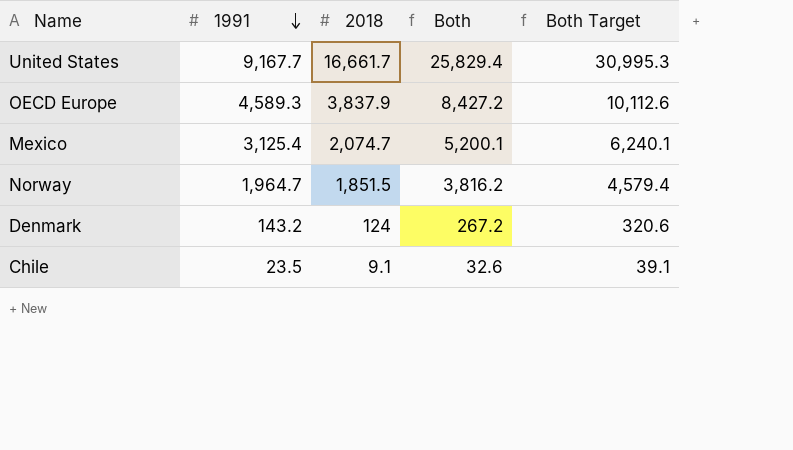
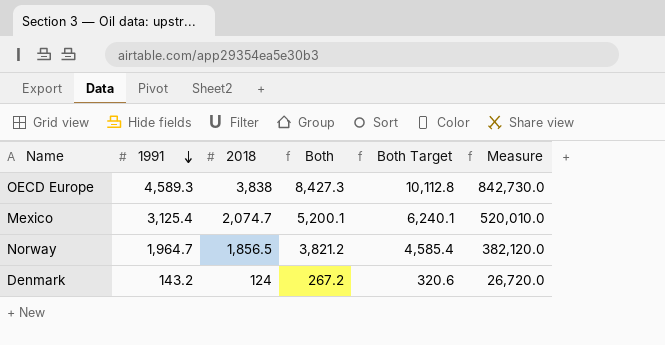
column Measure | formula: none -> [Both] * 100
row United States: 9,167.7 | 16,661.7 | 25,829.4 | 30,995.3 -> none
row Chile: 23.5 | 9.1 | 32.6 | 39.1 -> none
OECD Europe | 2018: 3,837.9 -> 3,838
OECD Europe | Both: 8,427.2 -> 8,427.3
OECD Europe | Both Target: 10,112.6 -> 10,112.8
Norway | 2018: 1,851.5 -> 1,856.5
Norway | Both: 3,816.2 -> 3,821.2
Norway | Both Target: 4,579.4 -> 4,585.4

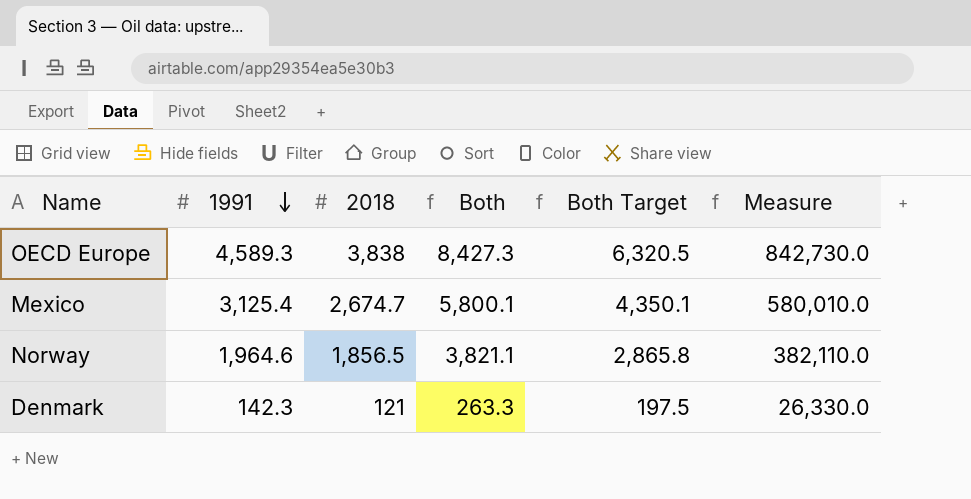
column Both Target | formula: [Both] * 1.2 -> [Both] * 0.75
Mexico | 2018: 2,074.7 -> 2,674.7
Mexico | Both: 5,200.1 -> 5,800.1
Mexico | Measure: 520,010.0 -> 580,010.0
Norway | 1991: 1,964.7 -> 1,964.6
Norway | Both: 3,821.2 -> 3,821.1
Norway | Measure: 382,120.0 -> 382,110.0
Denmark | 1991: 143.2 -> 142.3
Denmark | 2018: 124 -> 121
Denmark | Both: 267.2 -> 263.3
Denmark | Measure: 26,720.0 -> 26,330.0

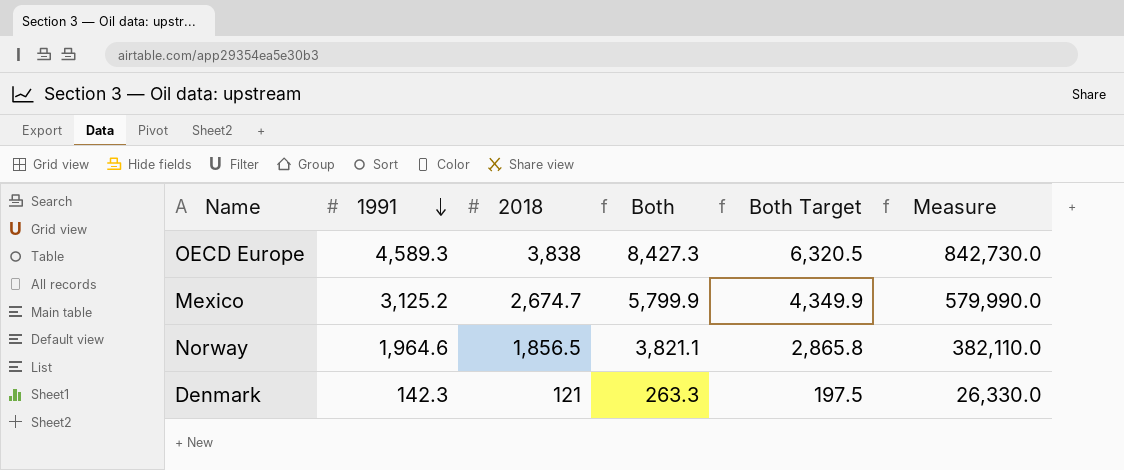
Mexico | 1991: 3,125.4 -> 3,125.2
Mexico | Both: 5,800.1 -> 5,799.9
Mexico | Both Target: 4,350.1 -> 4,349.9
Mexico | Measure: 580,010.0 -> 579,990.0

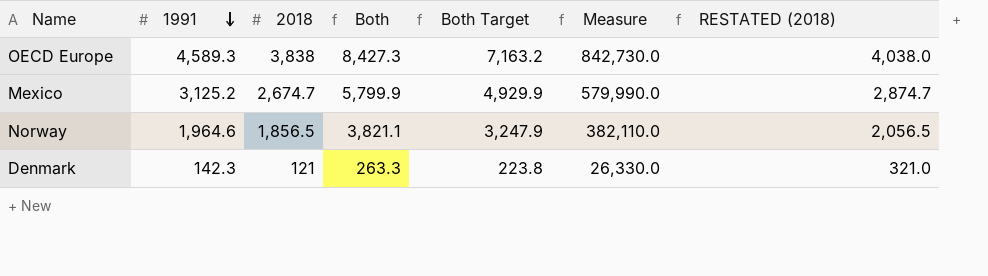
column Both Target | formula: [Both] * 0.75 -> [Both] * 0.85
column RESTATED (2018) | formula: none -> [2018] + 200

